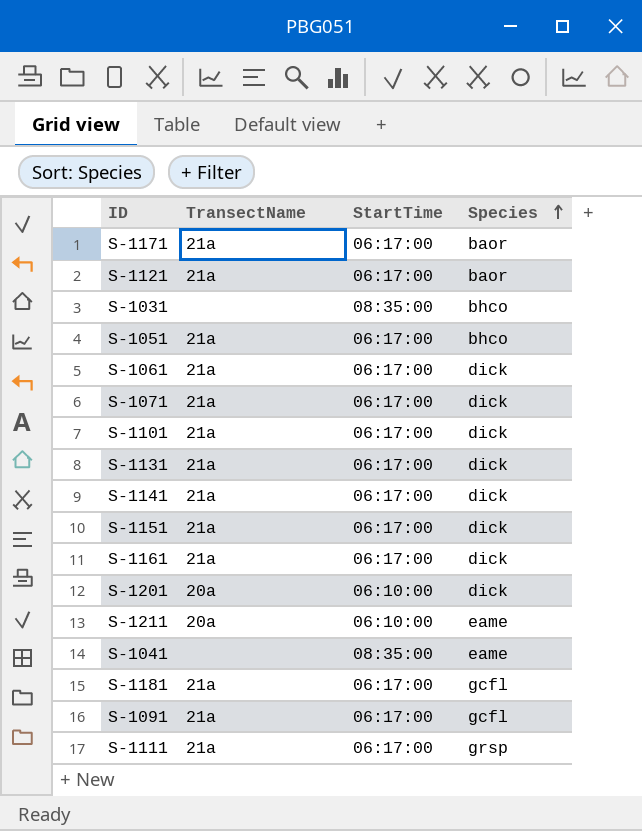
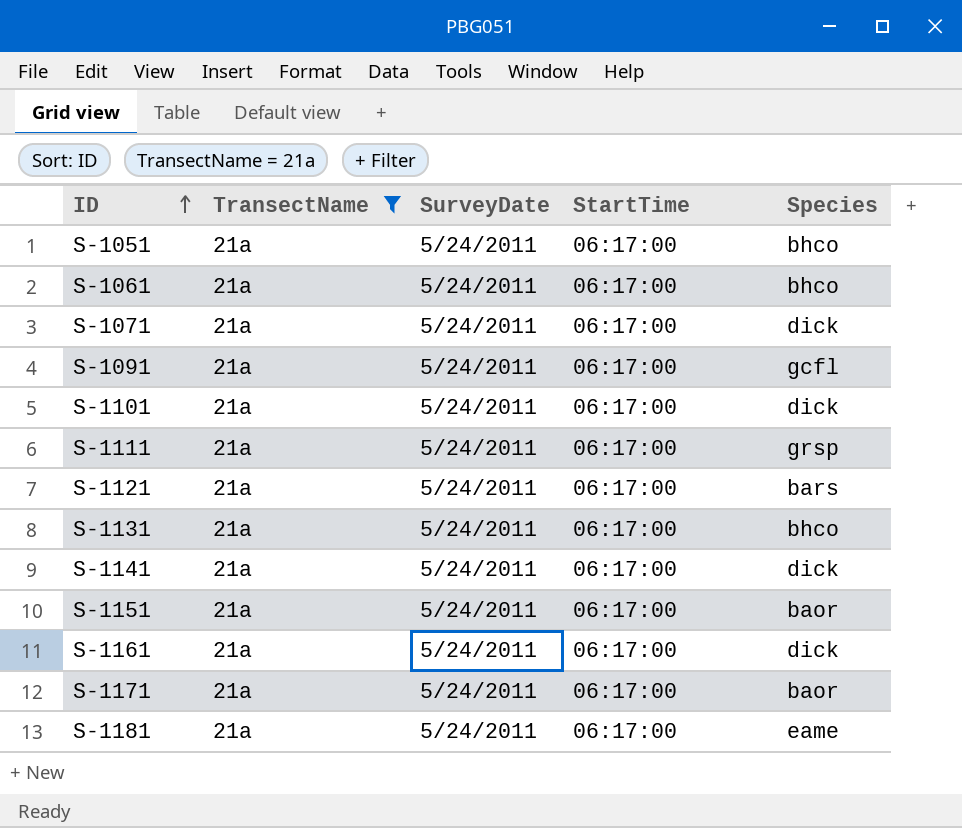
filter: none -> TransectName = 21a
row order: Species ascending -> ID ascending
column SurveyDate | position: none -> 3
S-1061 | Species: dick -> bhco
S-1121 | Species: baor -> bars
S-1131 | Species: dick -> bhco
S-1151 | Species: dick -> baor
S-1181 | Species: gcfl -> eame

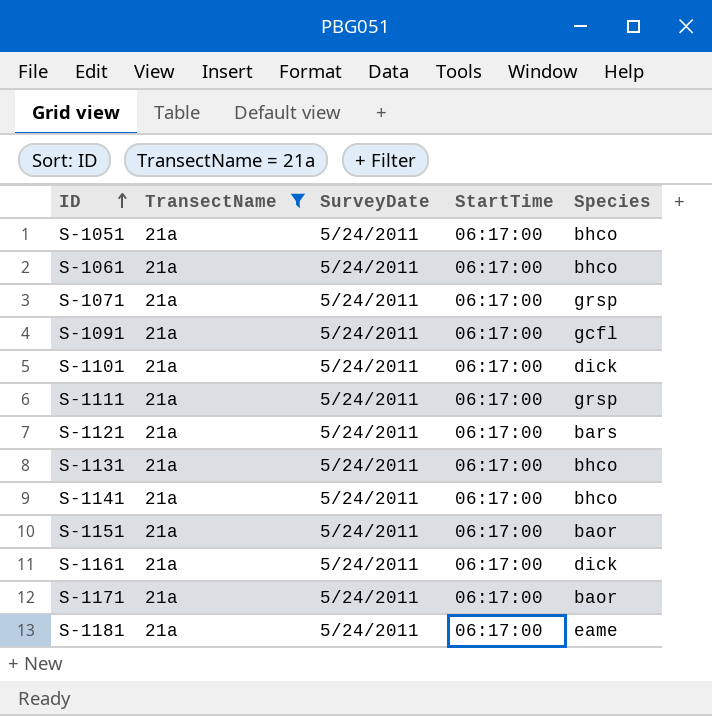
S-1071 | Species: dick -> grsp
S-1141 | Species: dick -> bhco

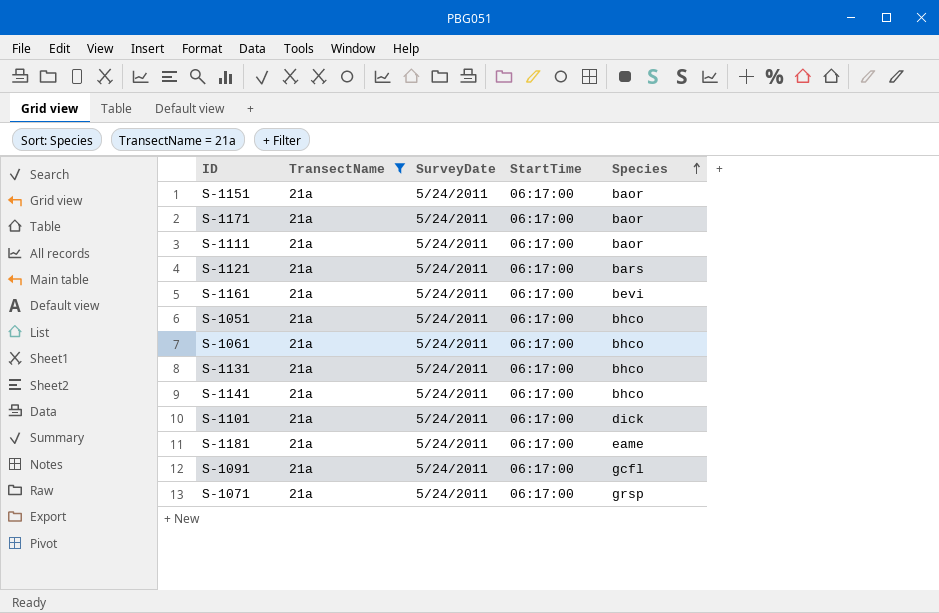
row order: ID ascending -> Species ascending
S-1111 | Species: grsp -> baor
S-1161 | Species: dick -> bevi

